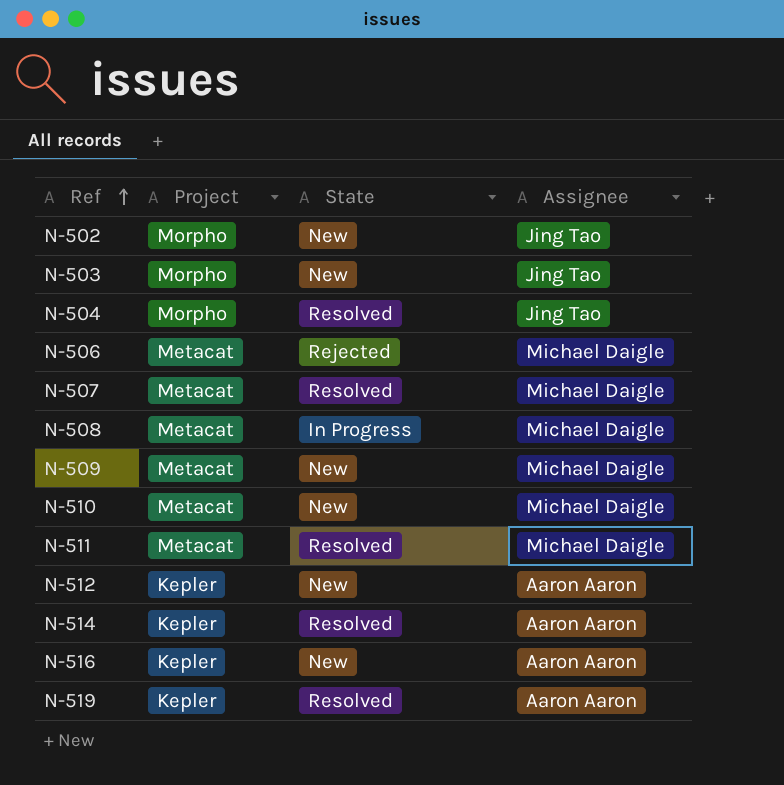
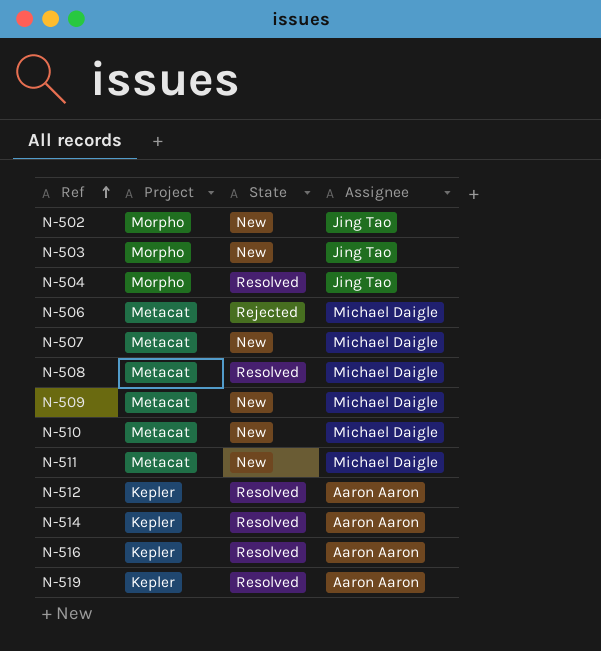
N-507 | State: Resolved -> New
N-508 | State: In Progress -> Resolved
N-511 | State: Resolved -> New
N-512 | State: New -> Resolved
N-516 | State: New -> Resolved

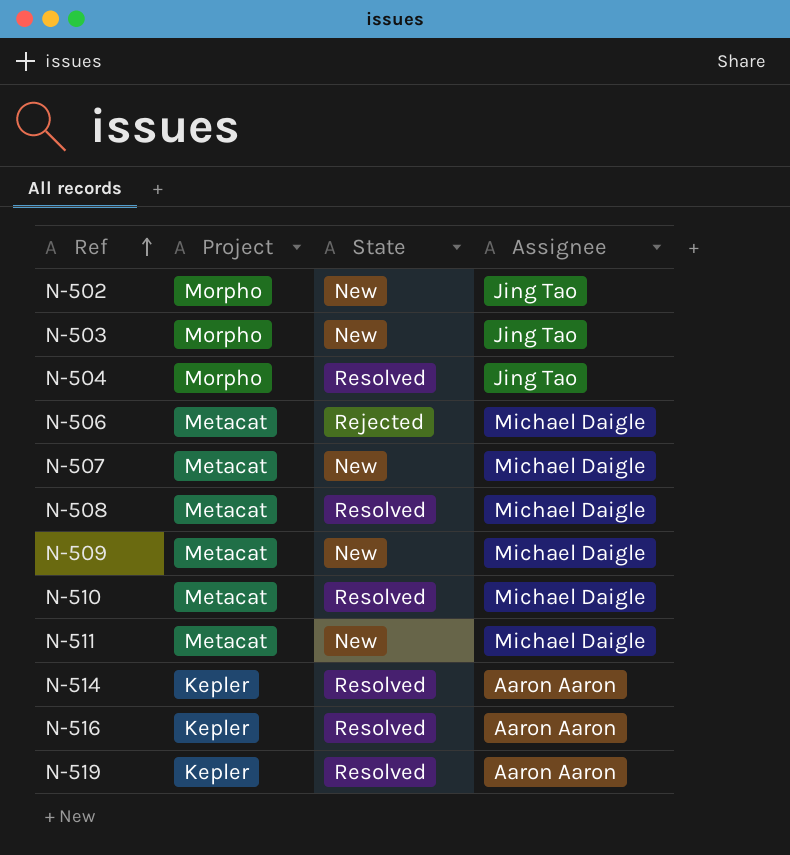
row N-512: Kepler | Resolved | Aaron Aaron -> none
N-510 | State: New -> Resolved

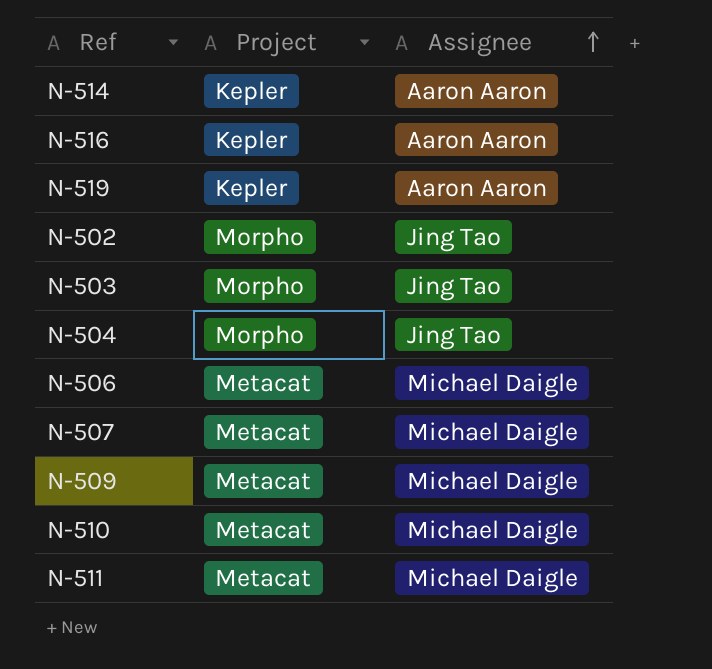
row order: Ref ascending -> Assignee ascending
column State | position: 3 -> none
row N-508: Metacat | Resolved | Michael Daigle -> none

